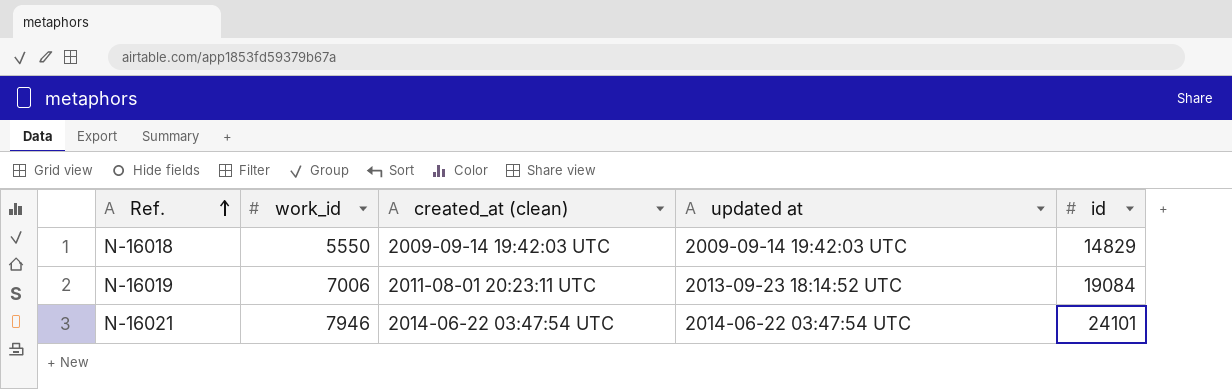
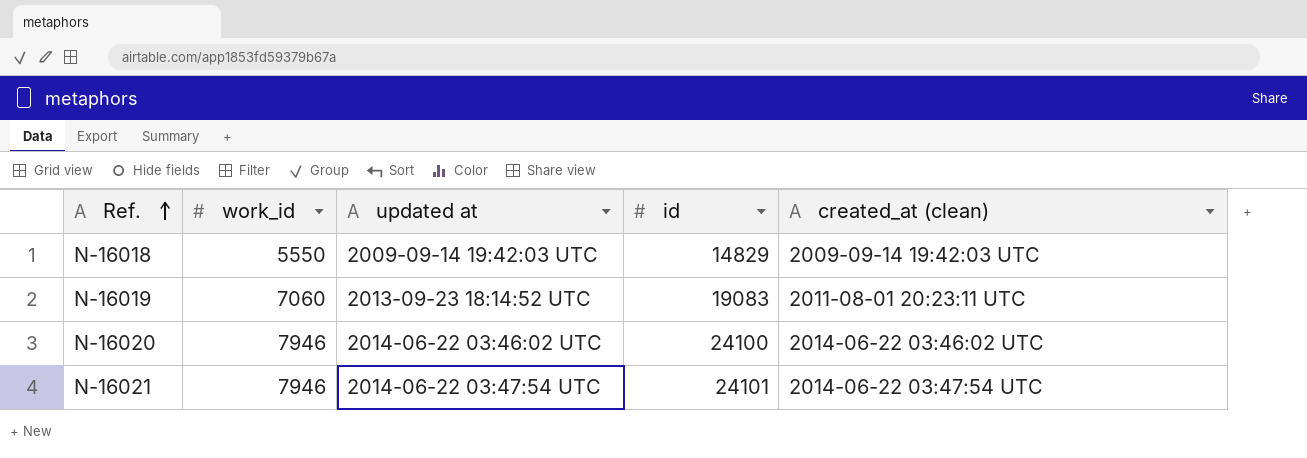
column created_at (clean) | position: 3 -> 5
N-16019 | work_id: 7006 -> 7060
N-16019 | id: 19084 -> 19083
row N-16020: none -> 7946 | 2014-06-22 03:46:02 UTC | 24100 | 2014-06-22 03:46:02 UTC

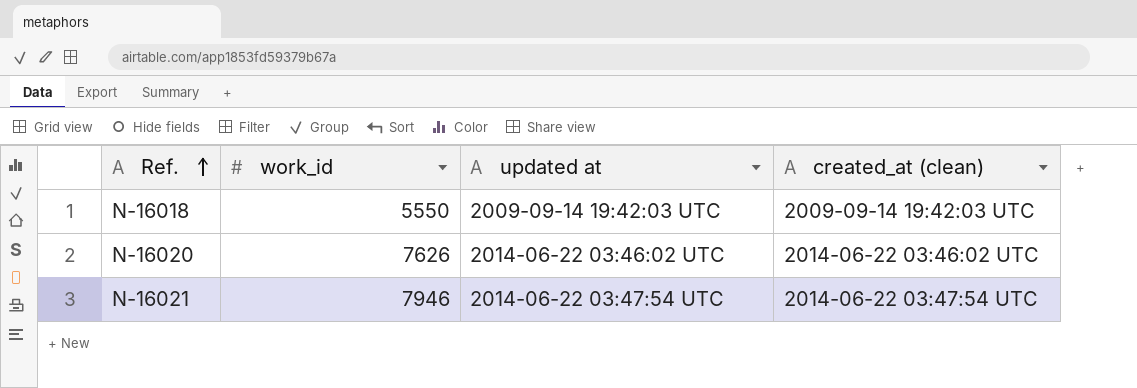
column id | position: 4 -> none
row N-16019: 7060 | 2013-09-23 18:14:52 UTC | 19083 | 2011-08-01 20:23:11 UTC -> none
N-16020 | work_id: 7946 -> 7626

